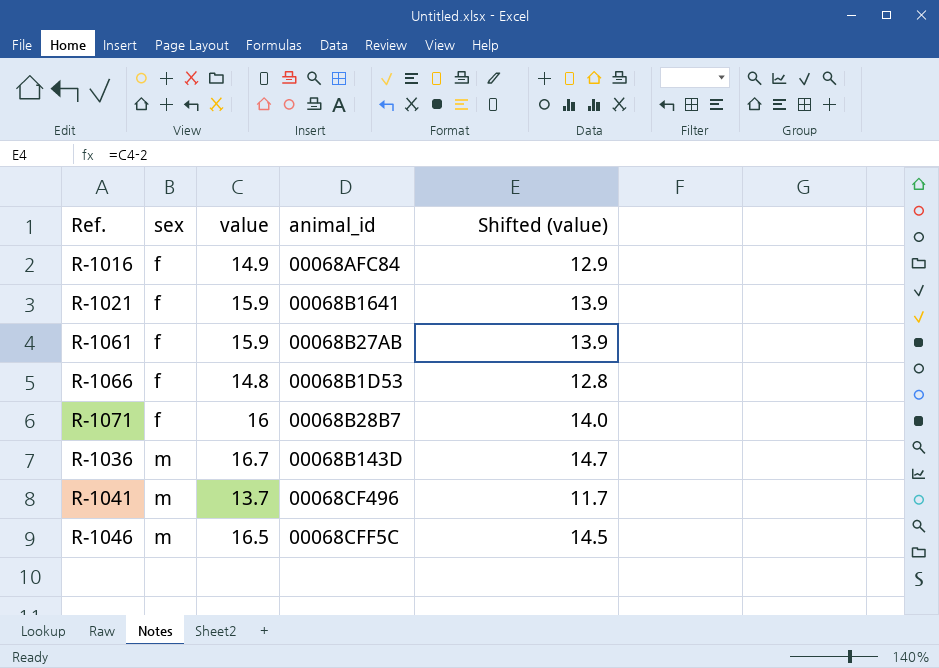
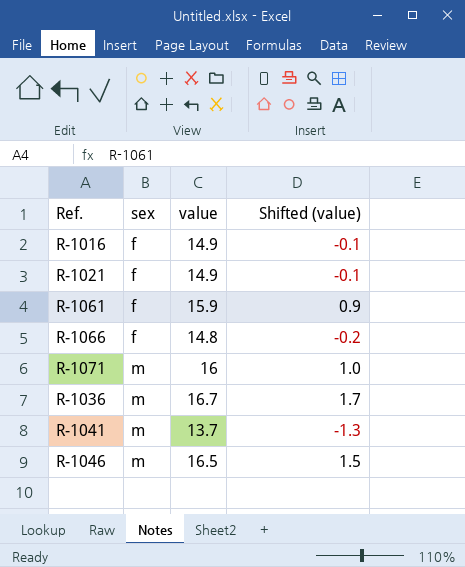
column animal_id | position: 4 -> none
column Shifted (value) | formula: [value] - 2 -> [value] - 15
R-1021 | value: 15.9 -> 14.9
R-1071 | sex: f -> m

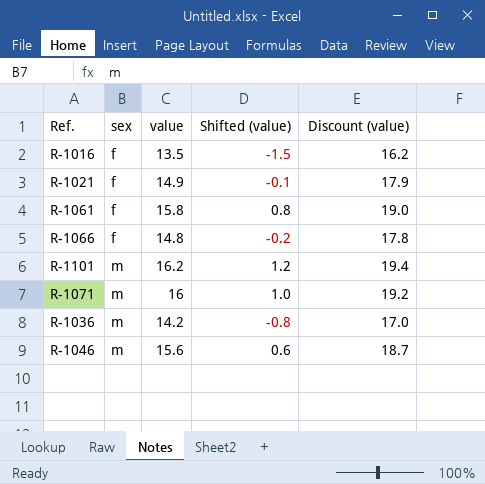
column Discount (value) | formula: none -> [value] * 1.2
row R-1041: m | 13.7 | -1.3 -> none
R-1016 | value: 14.9 -> 13.5
R-1016 | Shifted (value): -0.1 -> -1.5
R-1061 | value: 15.9 -> 15.8
R-1061 | Shifted (value): 0.9 -> 0.8
row R-1101: none -> m | 16.2 | 1.2 | 19.4
R-1036 | value: 16.7 -> 14.2
R-1036 | Shifted (value): 1.7 -> -0.8
R-1046 | value: 16.5 -> 15.6
R-1046 | Shifted (value): 1.5 -> 0.6

